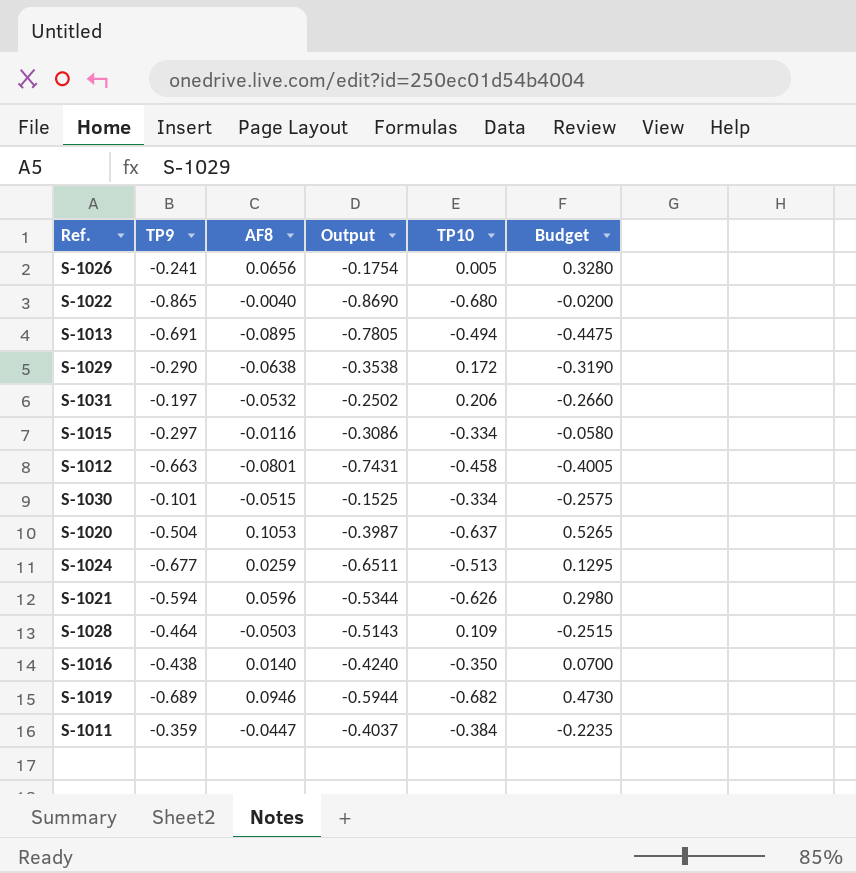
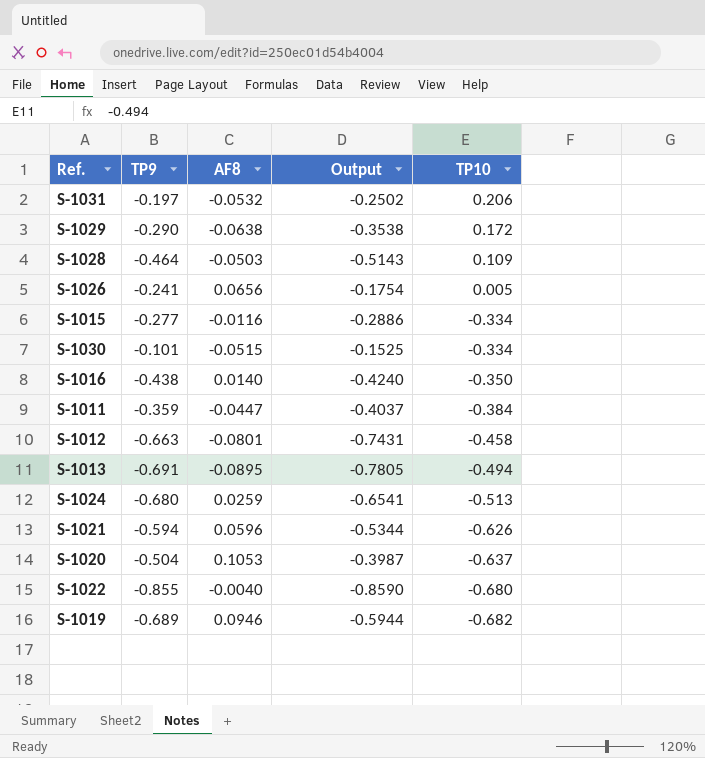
row order: none -> TP10 descending
column Budget | formula: [AF8] * 5 -> none
S-1015 | TP9: -0.297 -> -0.277
S-1015 | Output: -0.3086 -> -0.2886
S-1024 | TP9: -0.677 -> -0.680
S-1024 | Output: -0.6511 -> -0.6541
S-1022 | TP9: -0.865 -> -0.855
S-1022 | Output: -0.8690 -> -0.8590

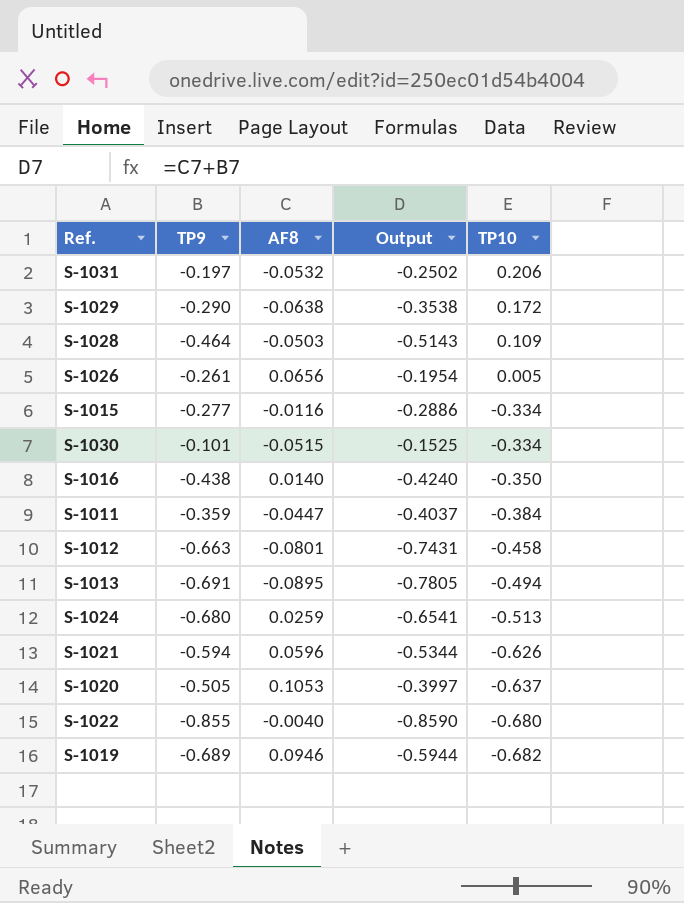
S-1026 | TP9: -0.241 -> -0.261
S-1026 | Output: -0.1754 -> -0.1954
S-1020 | TP9: -0.504 -> -0.505
S-1020 | Output: -0.3987 -> -0.3997

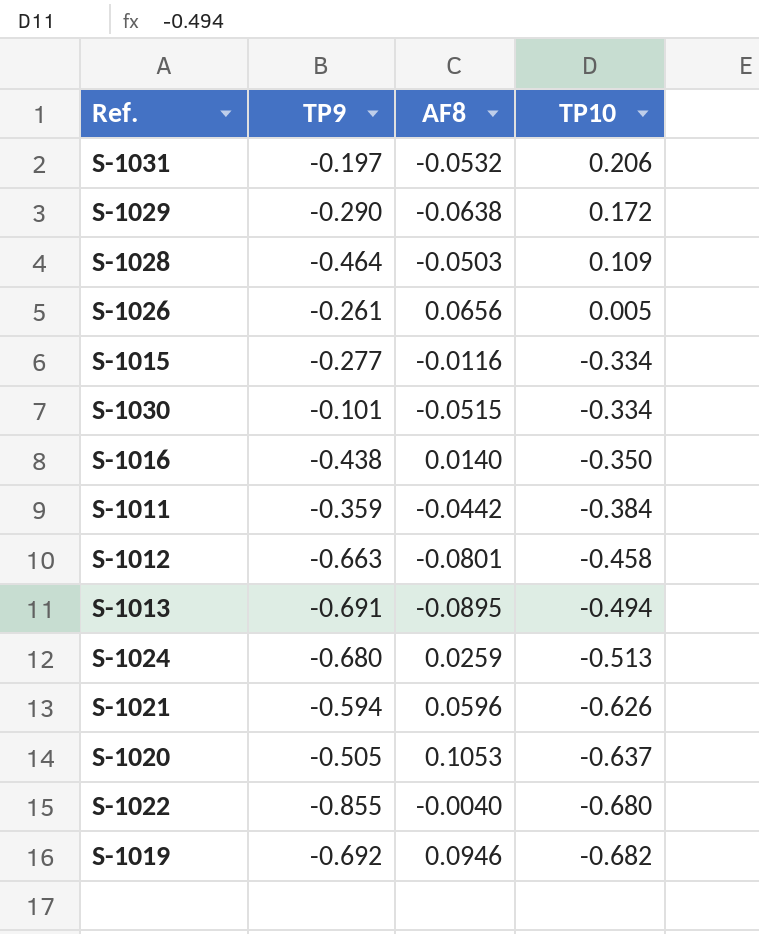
column Output | formula: [TP9] + [AF8] -> none
S-1011 | AF8: -0.0447 -> -0.0442
S-1019 | TP9: -0.689 -> -0.692

